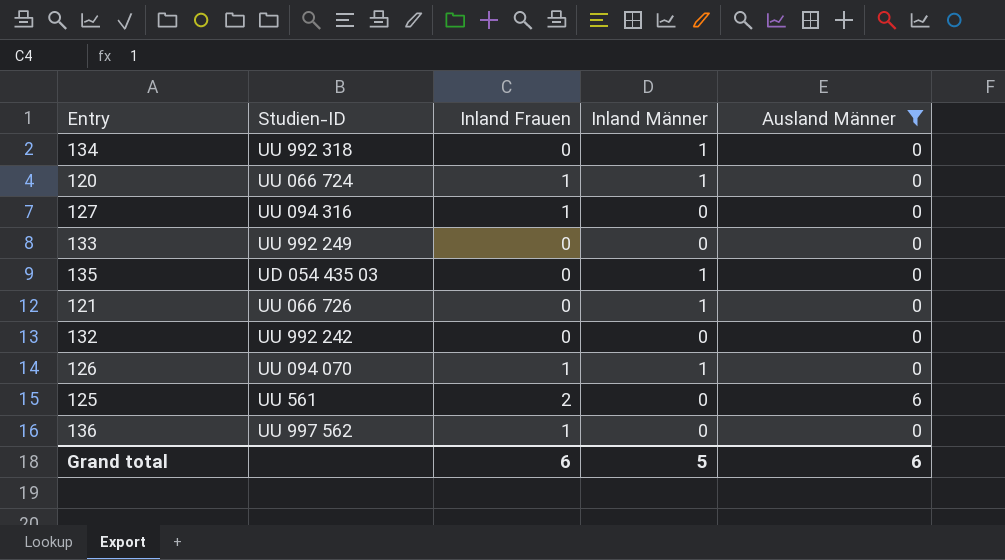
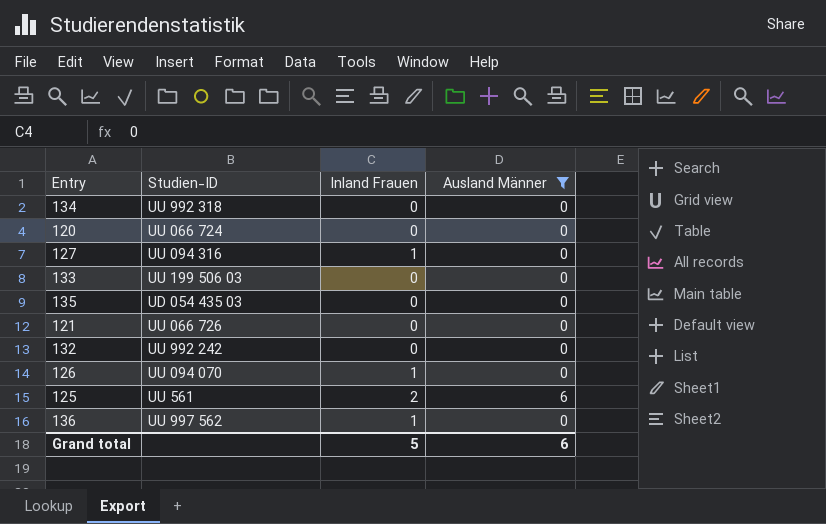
column Inland Männer | position: 4 -> none
120 | Inland Frauen: 1 -> 0
133 | Studien-ID: UU 992 249 -> UU 199 506 03
Grand total | Inland Frauen: 6 -> 5

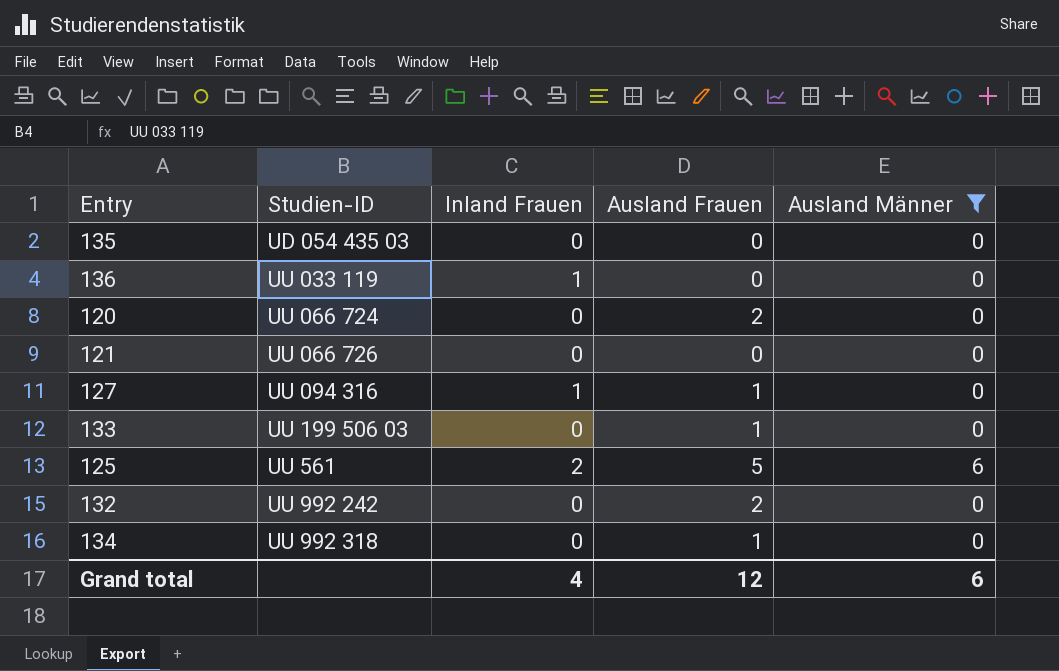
row order: none -> Studien-ID ascending
column Ausland Frauen | position: none -> 4
row 126: UU 094 070 | 1 | 0 -> none
136 | Studien-ID: UU 997 562 -> UU 033 119
Grand total | Inland Frauen: 5 -> 4

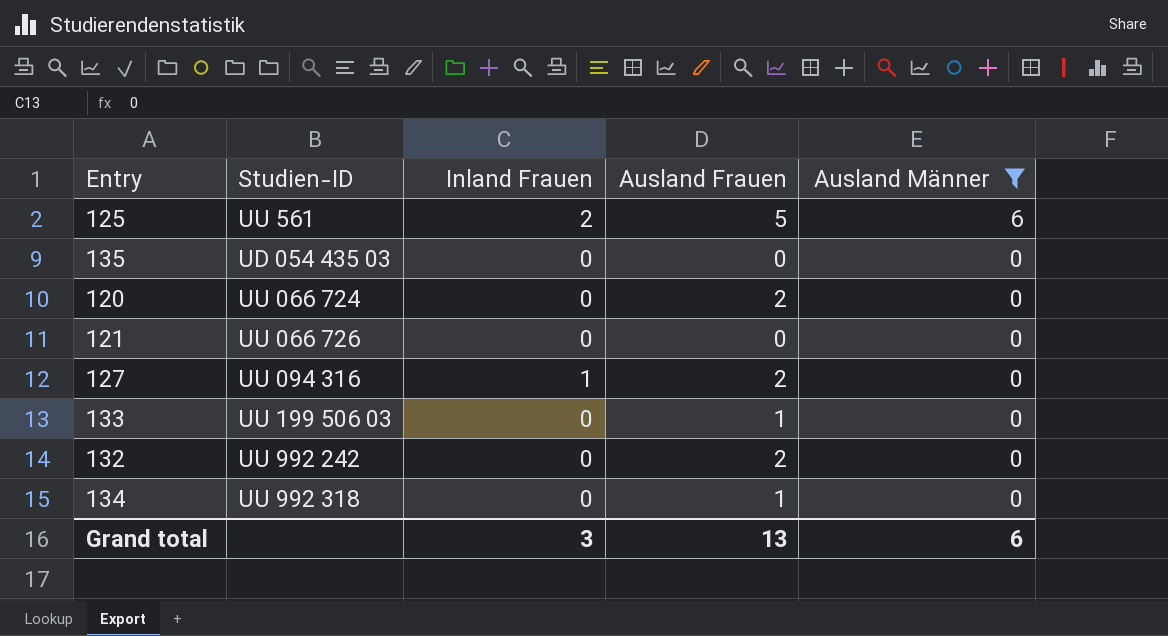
row order: Studien-ID ascending -> Ausland Männer descending
row 136: UU 033 119 | 1 | 0 | 0 -> none
127 | Ausland Frauen: 1 -> 2
Grand total | Inland Frauen: 4 -> 3
Grand total | Ausland Frauen: 12 -> 13

